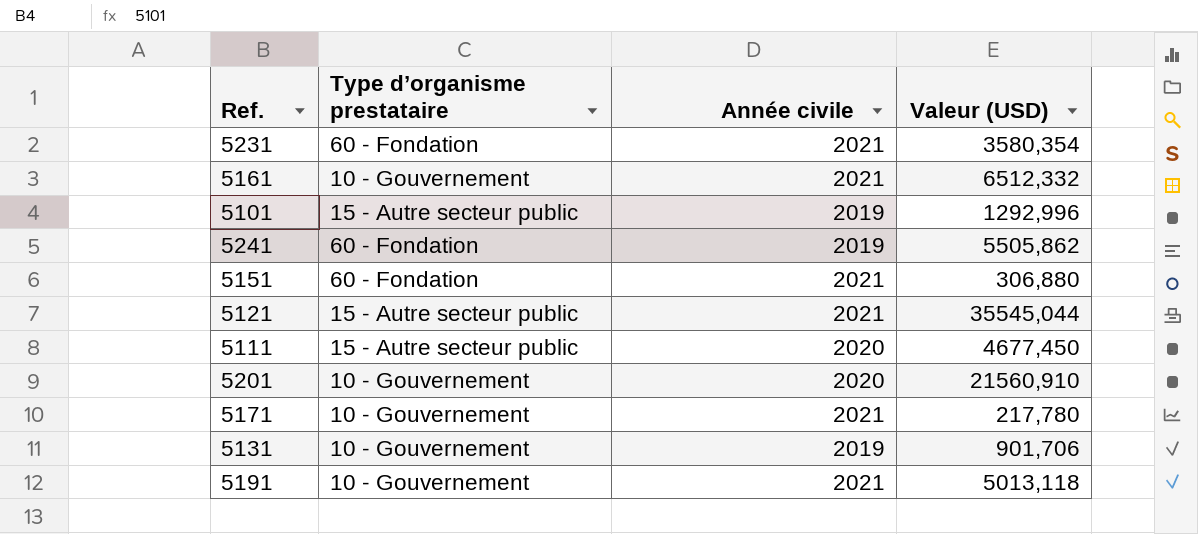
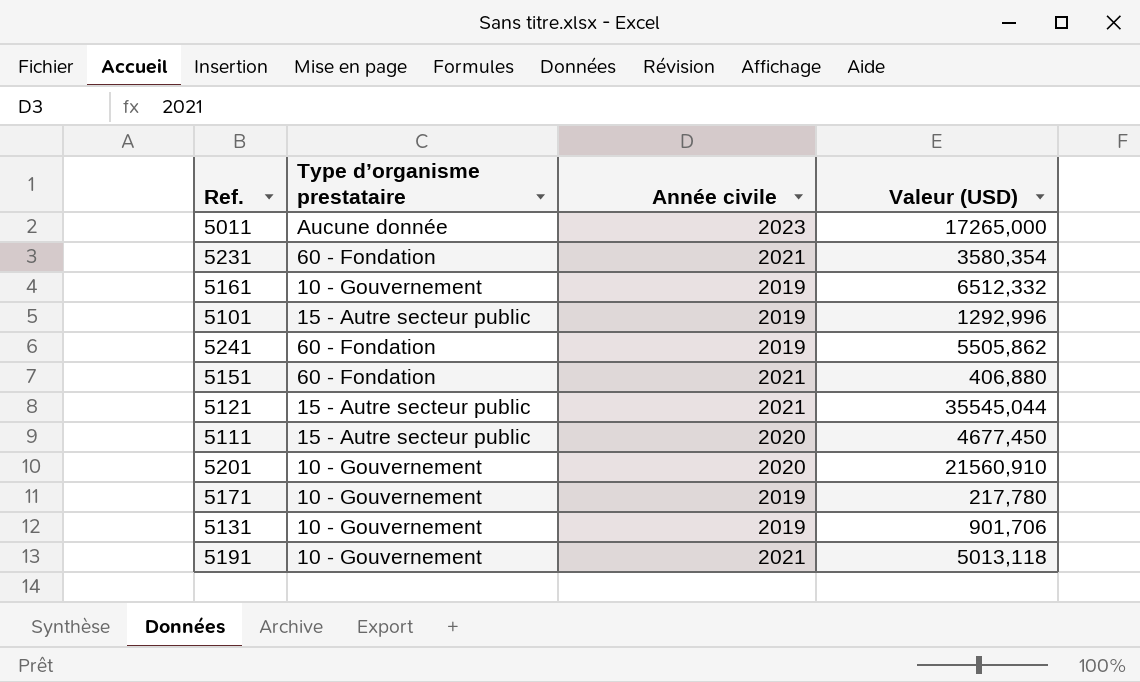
row 5011: none -> Aucune donnée | 2023 | 17265,000
5161 | Année civile: 2021 -> 2019
5151 | Valeur (USD): 306,880 -> 406,880
5171 | Année civile: 2021 -> 2019

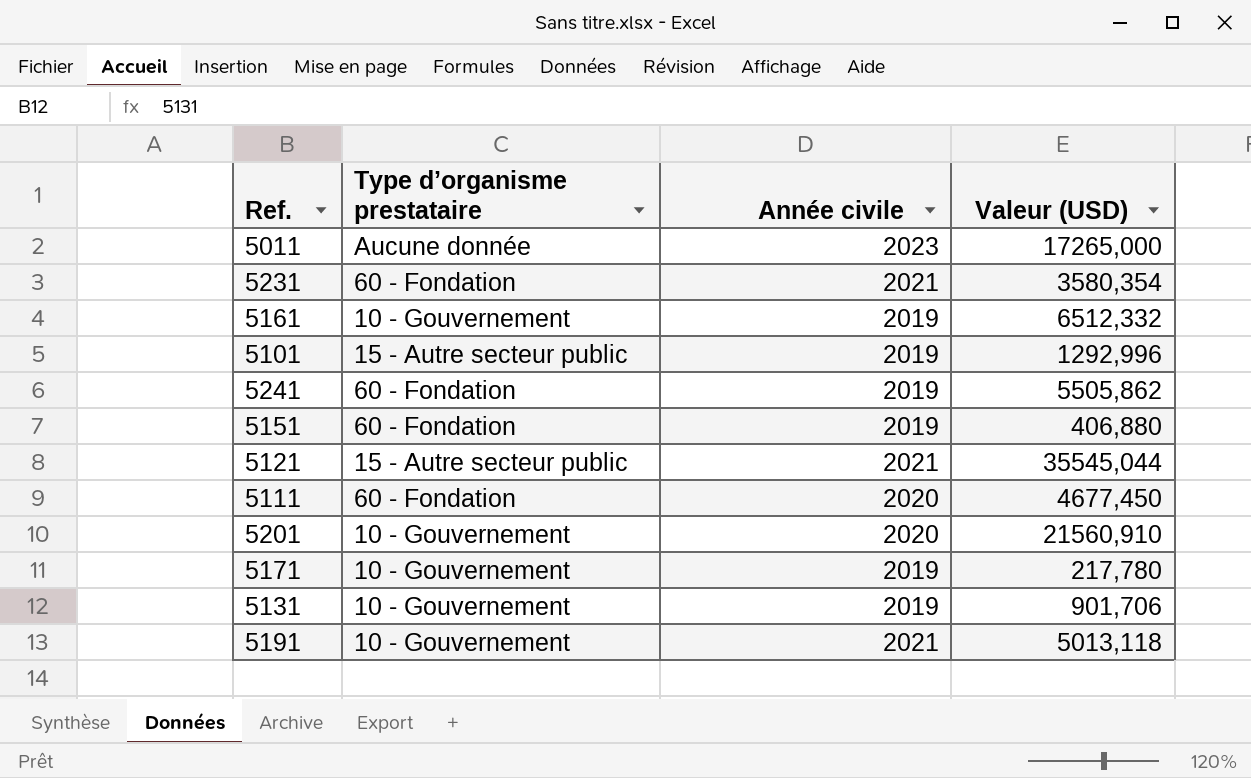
5151 | Année civile: 2021 -> 2019
5111 | Type d’organisme prestataire: 15 - Autre secteur public -> 60 - Fondation

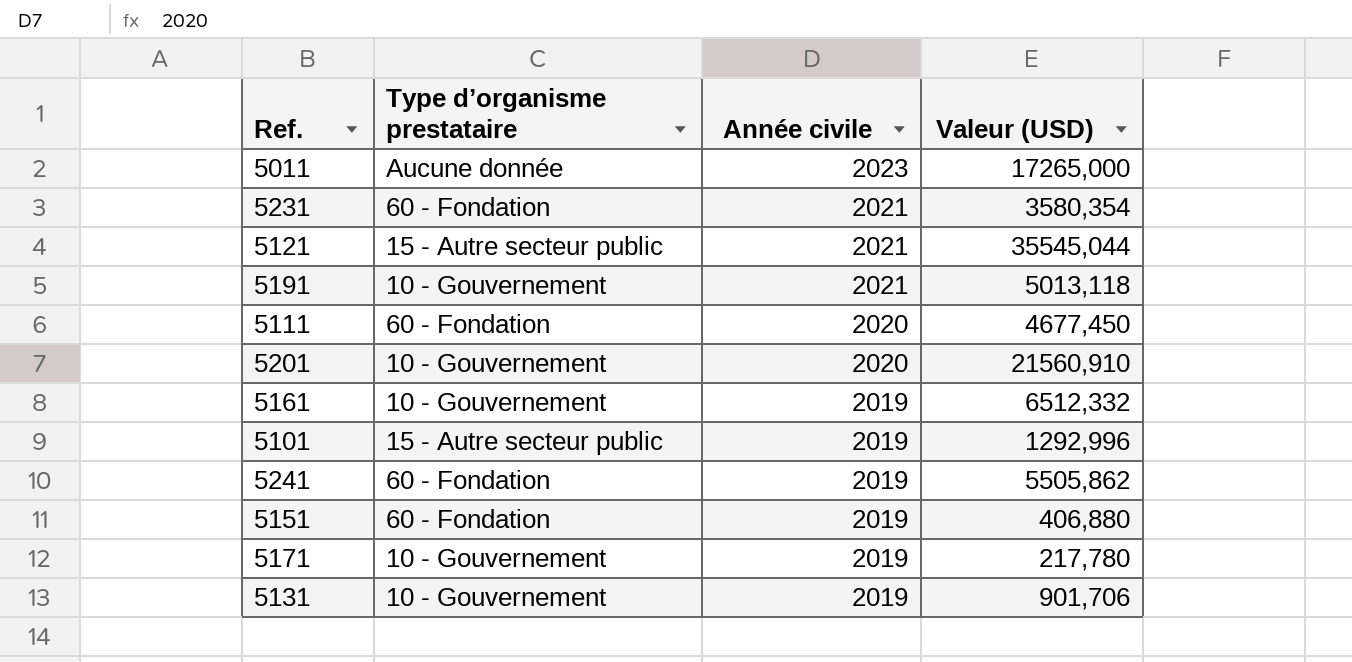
row order: none -> Année civile descending

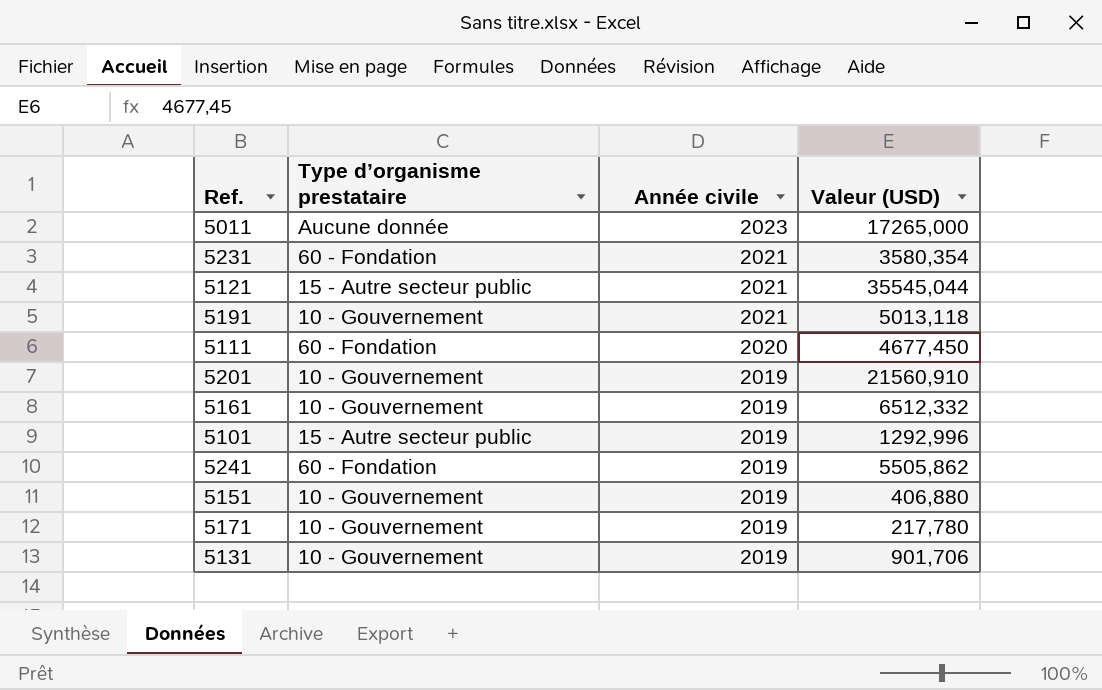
5201 | Année civile: 2020 -> 2019
5151 | Type d’organisme prestataire: 60 - Fondation -> 10 - Gouvernement

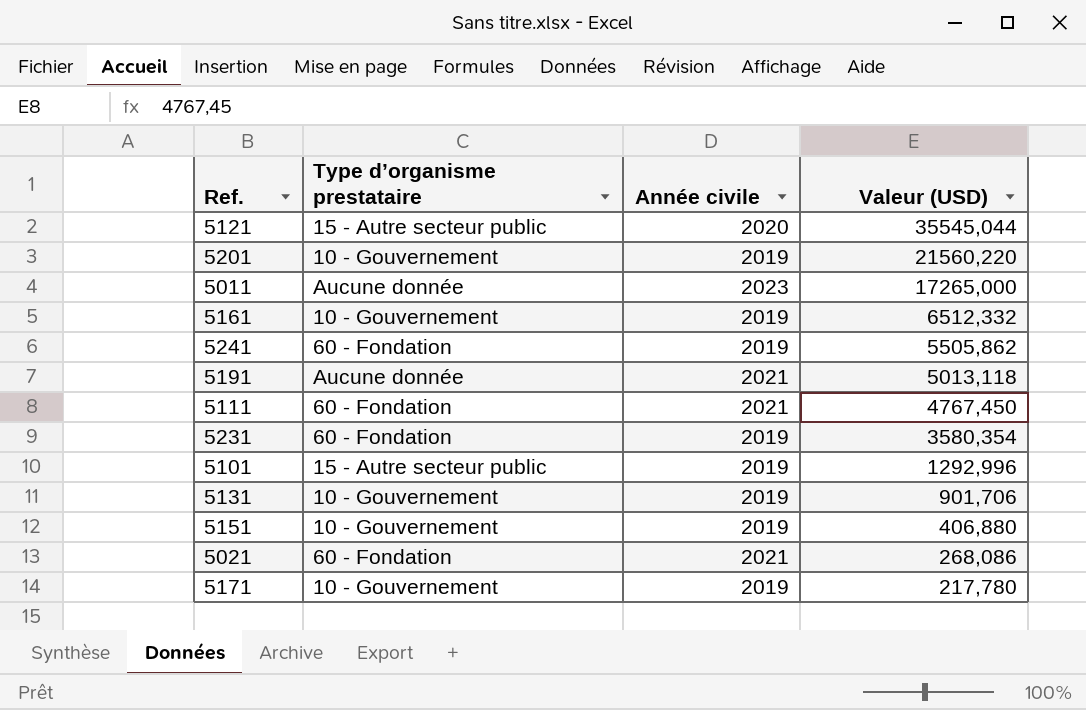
row order: Année civile descending -> Valeur (USD) descending
5121 | Année civile: 2021 -> 2020
5201 | Valeur (USD): 21560,910 -> 21560,220
5191 | Type d’organisme prestataire: 10 - Gouvernement -> Aucune donnée
5111 | Année civile: 2020 -> 2021
5111 | Valeur (USD): 4677,450 -> 4767,450
5231 | Année civile: 2021 -> 2019
row 5021: none -> 60 - Fondation | 2021 | 268,086

